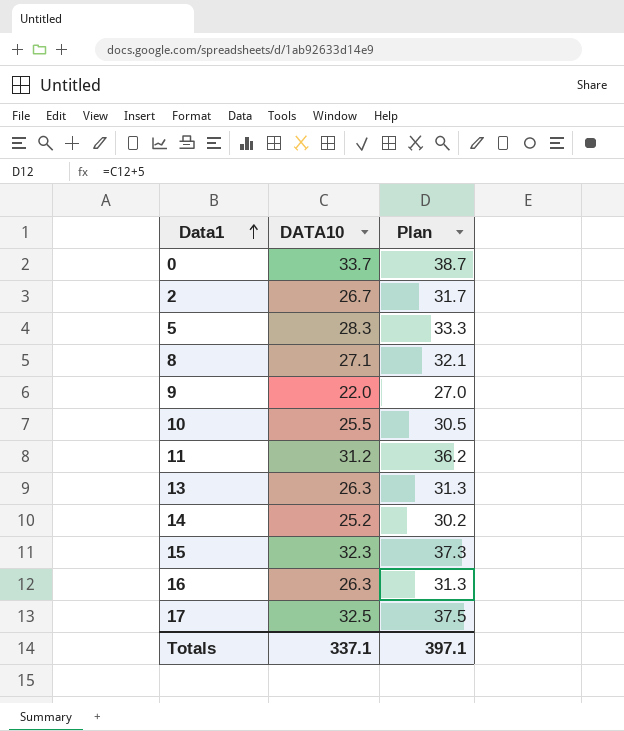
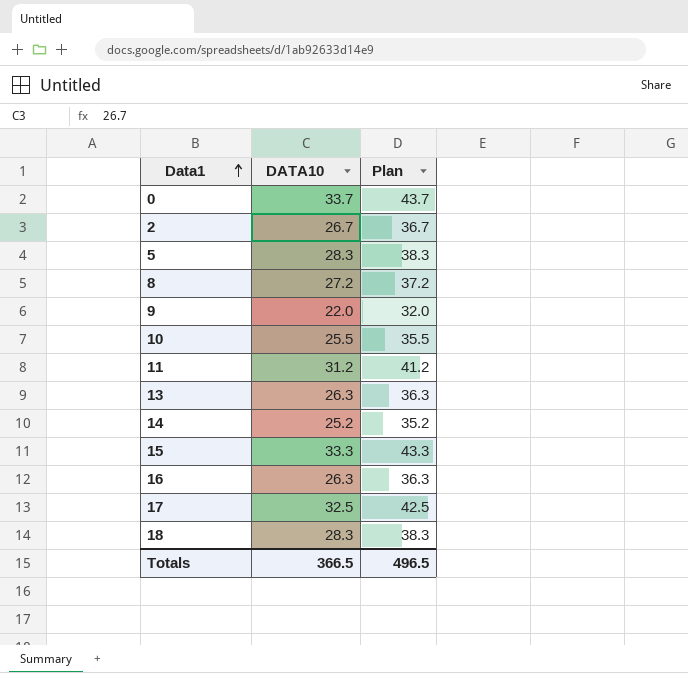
column Plan | formula: [DATA10] + 5 -> [DATA10] + 10
8 | DATA10: 27.1 -> 27.2
15 | DATA10: 32.3 -> 33.3
row 18: none -> 28.3 | 38.3
Totals | DATA10: 337.1 -> 366.5
Totals | Plan: 397.1 -> 496.5

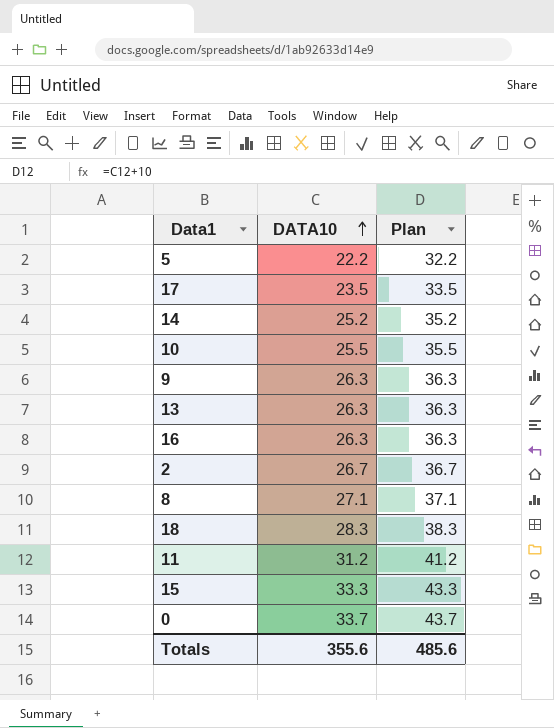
row order: Data1 ascending -> DATA10 ascending
5 | DATA10: 28.3 -> 22.2
5 | Plan: 38.3 -> 32.2
17 | DATA10: 32.5 -> 23.5
17 | Plan: 42.5 -> 33.5
9 | DATA10: 22.0 -> 26.3
9 | Plan: 32.0 -> 36.3
8 | DATA10: 27.2 -> 27.1
8 | Plan: 37.2 -> 37.1
Totals | DATA10: 366.5 -> 355.6
Totals | Plan: 496.5 -> 485.6

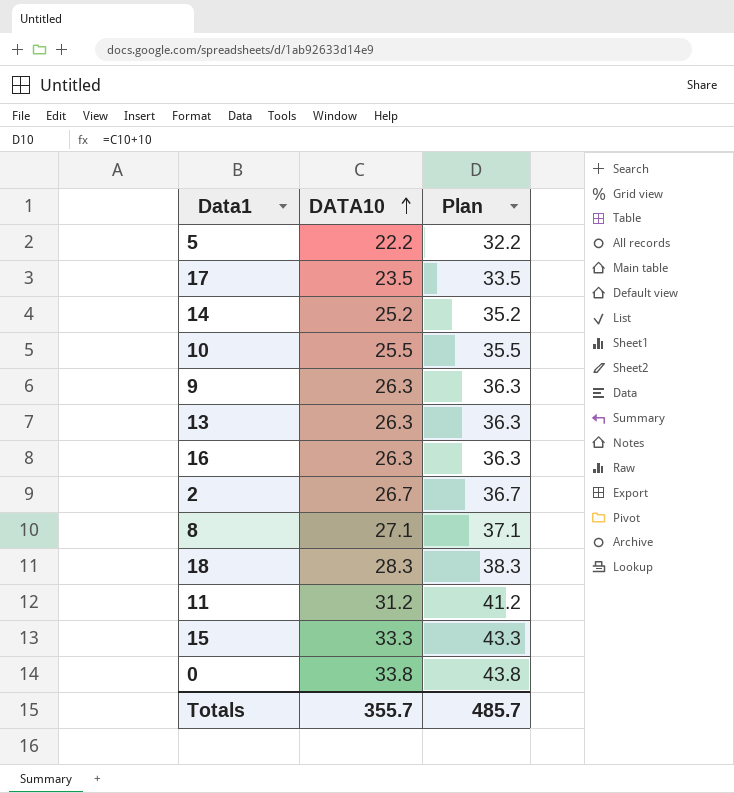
0 | DATA10: 33.7 -> 33.8
0 | Plan: 43.7 -> 43.8
Totals | DATA10: 355.6 -> 355.7
Totals | Plan: 485.6 -> 485.7

